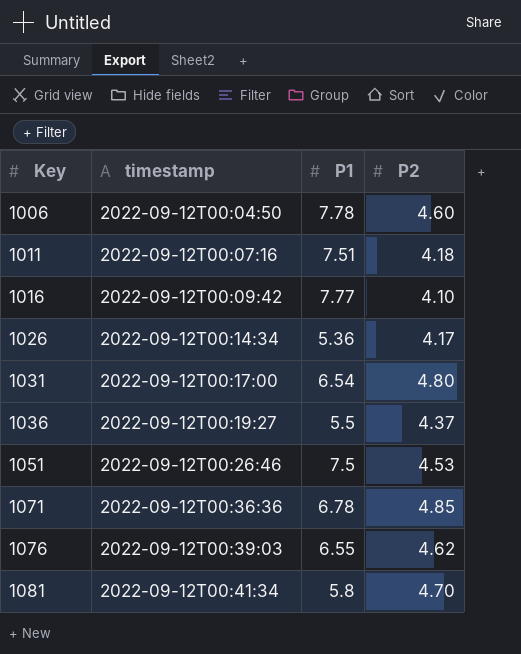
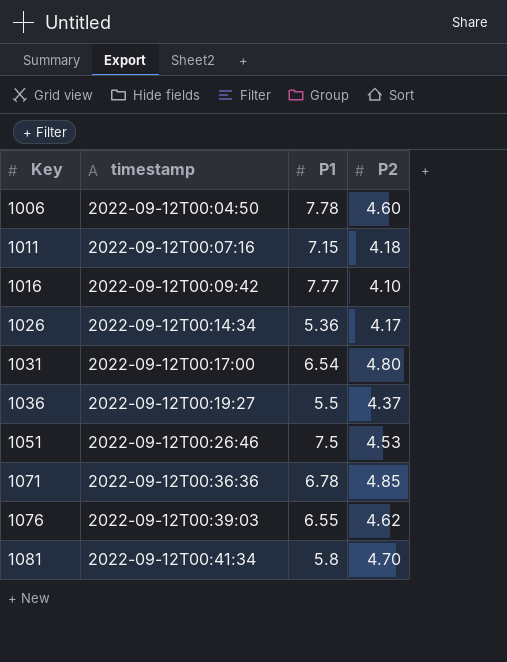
1011 | P1: 7.51 -> 7.15

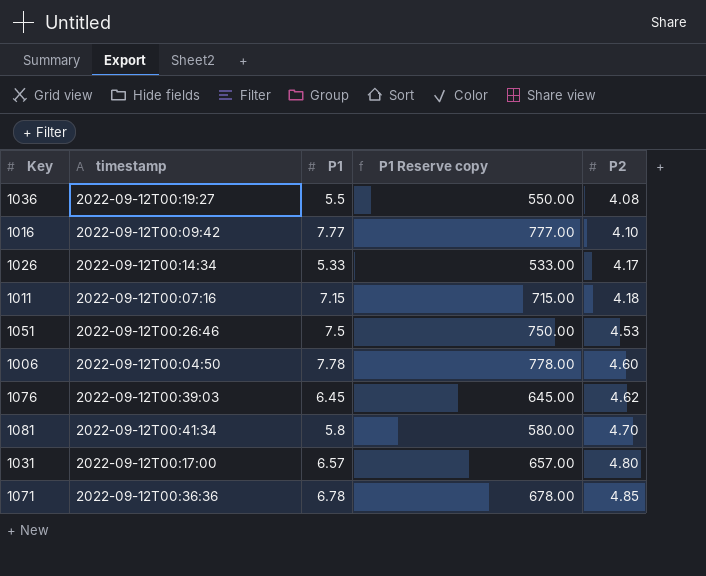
row order: Key ascending -> P2 ascending
column P1 Reserve copy | formula: none -> [P1] * 100
1036 | P2: 4.37 -> 4.08
1026 | P1: 5.36 -> 5.33
1076 | P1: 6.55 -> 6.45
1031 | P1: 6.54 -> 6.57

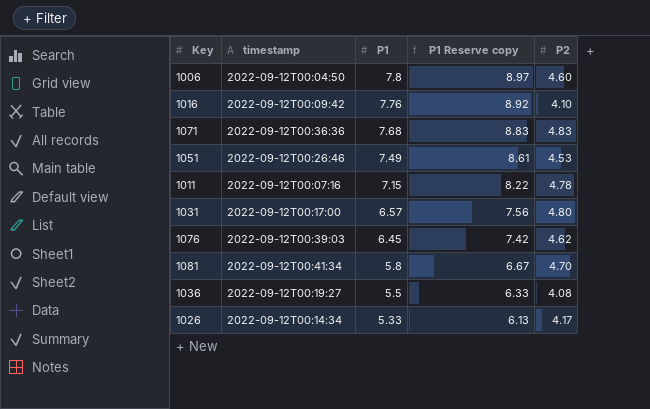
row order: P2 ascending -> P1 descending
column P1 Reserve copy | formula: [P1] * 100 -> [P1] * 1.15
1006 | P1: 7.78 -> 7.8
1016 | P1: 7.77 -> 7.76
1071 | P1: 6.78 -> 7.68
1071 | P2: 4.85 -> 4.83
1051 | P1: 7.5 -> 7.49
1011 | P2: 4.18 -> 4.78

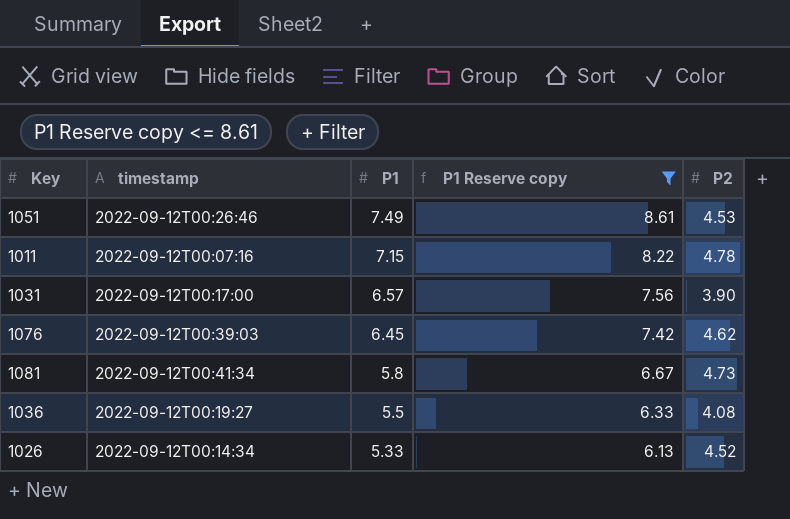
filter: none -> P1 Reserve copy <= 8.61
1031 | P2: 4.80 -> 3.90
1081 | P2: 4.70 -> 4.73
1026 | P2: 4.17 -> 4.52

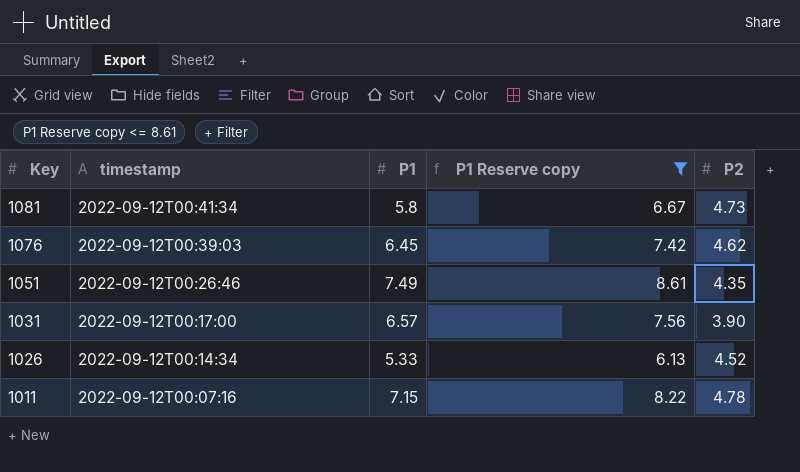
row order: P1 descending -> Key descending
row 1036: 2022-09-12T00:19:27 | 5.5 | 6.33 | 4.08 -> none
1051 | P2: 4.53 -> 4.35

